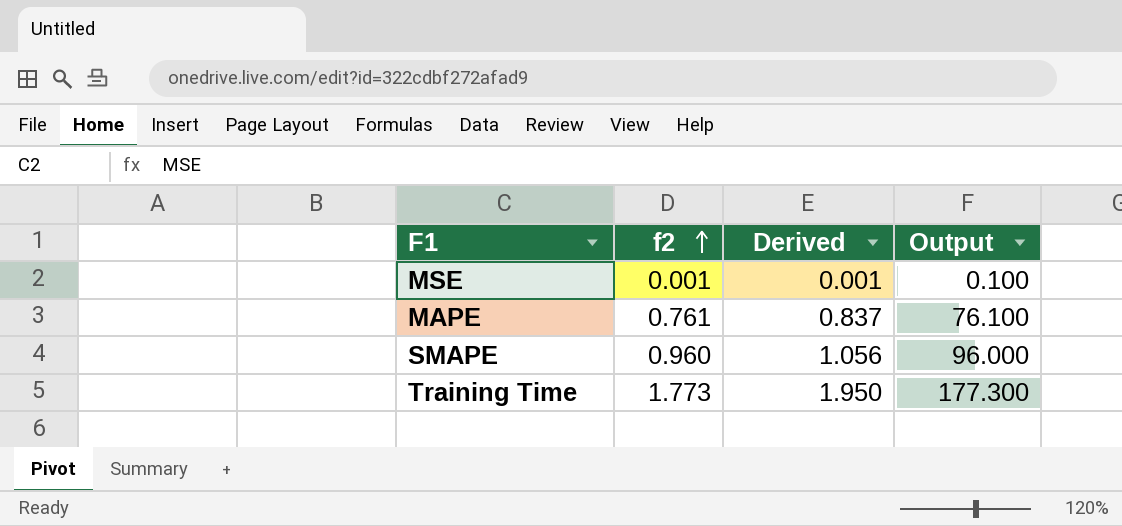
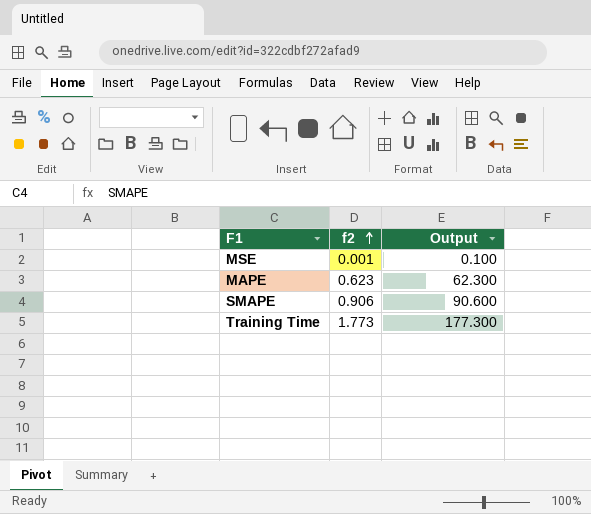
column Derived | formula: [f2] * 1.1 -> none
MAPE | f2: 0.761 -> 0.623
MAPE | Output: 76.100 -> 62.300
SMAPE | f2: 0.960 -> 0.906
SMAPE | Output: 96.000 -> 90.600

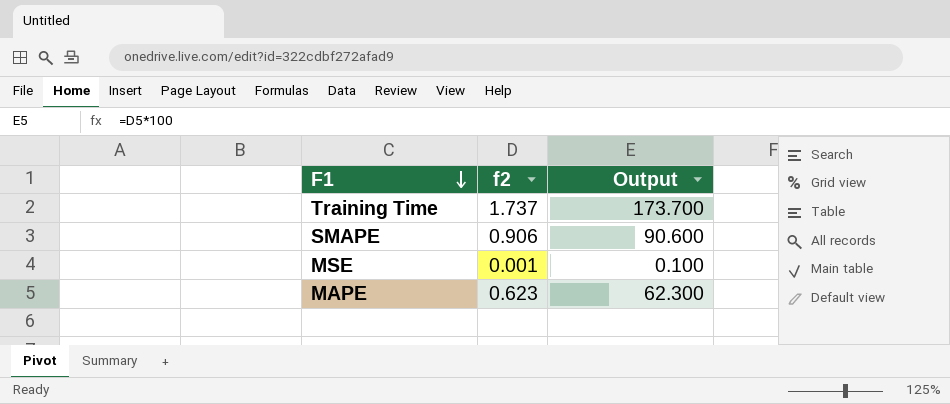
row order: f2 ascending -> F1 descending
Training Time | f2: 1.773 -> 1.737
Training Time | Output: 177.300 -> 173.700

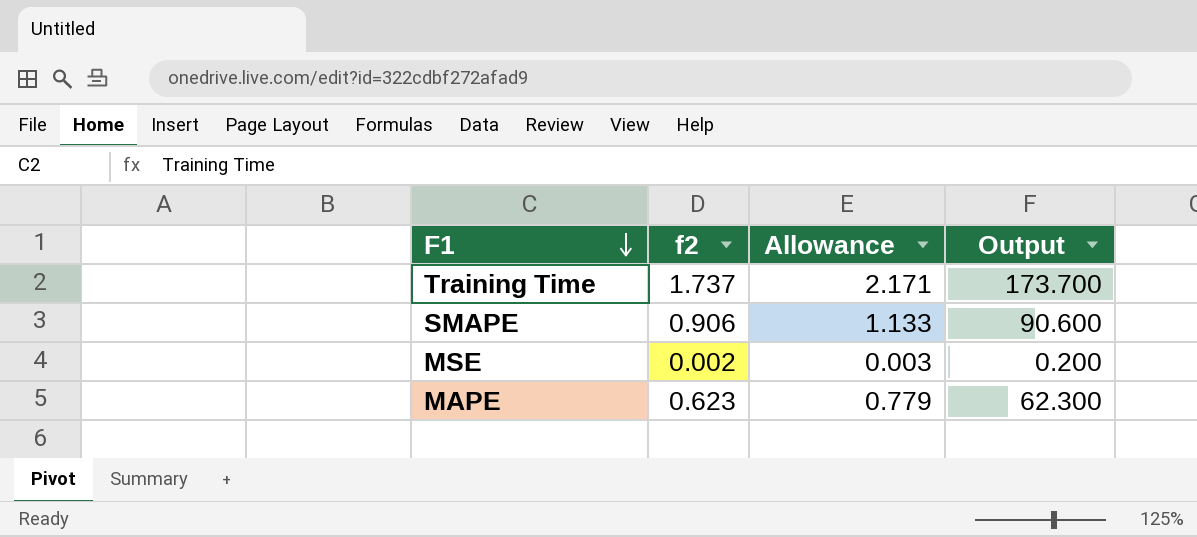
column Allowance | formula: none -> [f2] * 1.25
MSE | f2: 0.001 -> 0.002
MSE | Output: 0.100 -> 0.200

